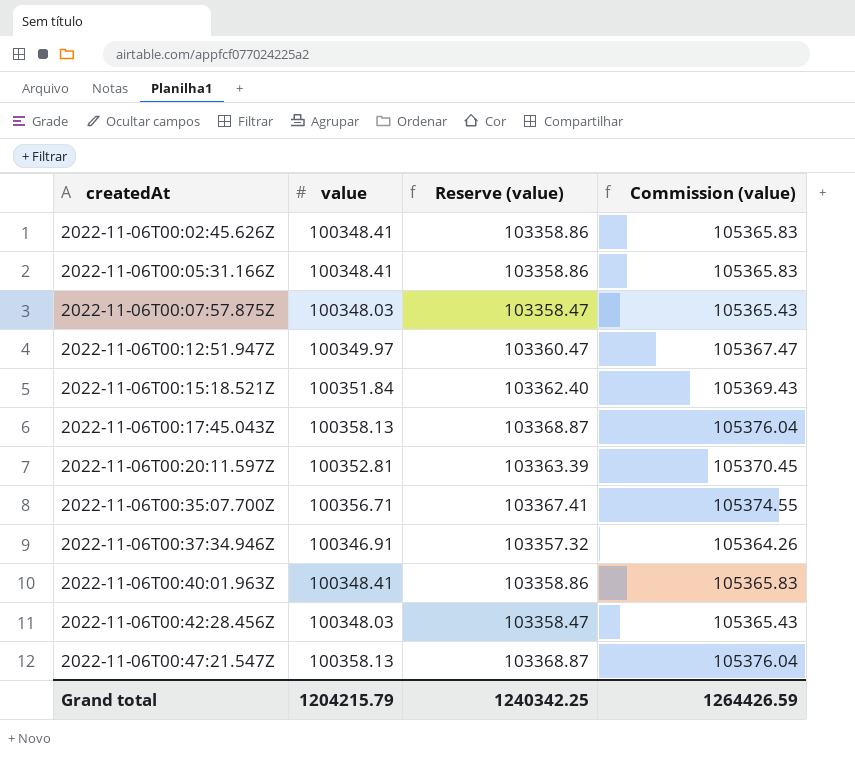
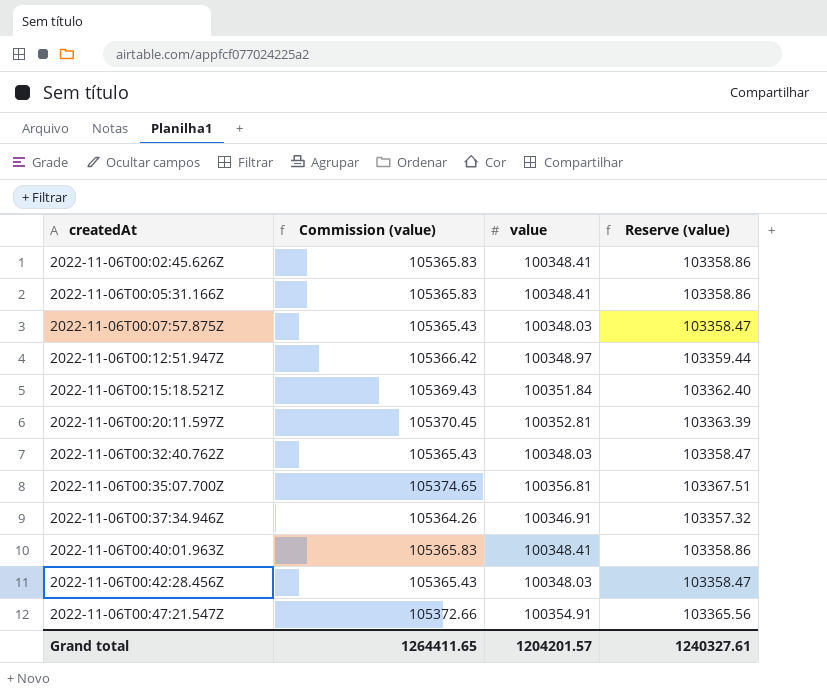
column Commission (value) | position: 4 -> 2
row 2022-11-06T00:17:45.043Z: 100358.13 | 103368.87 | 105376.04 -> none
2022-11-06T00:12:51.947Z | Commission (value): 105367.47 -> 105366.42
2022-11-06T00:12:51.947Z | value: 100349.97 -> 100348.97
2022-11-06T00:12:51.947Z | Reserve (value): 103360.47 -> 103359.44
row 2022-11-06T00:32:40.762Z: none -> 105365.43 | 100348.03 | 103358.47
2022-11-06T00:35:07.700Z | Commission (value): 105374.55 -> 105374.65
2022-11-06T00:35:07.700Z | value: 100356.71 -> 100356.81
2022-11-06T00:35:07.700Z | Reserve (value): 103367.41 -> 103367.51
2022-11-06T00:47:21.547Z | Commission (value): 105376.04 -> 105372.66
2022-11-06T00:47:21.547Z | value: 100358.13 -> 100354.91
2022-11-06T00:47:21.547Z | Reserve (value): 103368.87 -> 103365.56
Grand total | Commission (value): 1264426.59 -> 1264411.65
Grand total | value: 1204215.79 -> 1204201.57
Grand total | Reserve (value): 1240342.25 -> 1240327.61

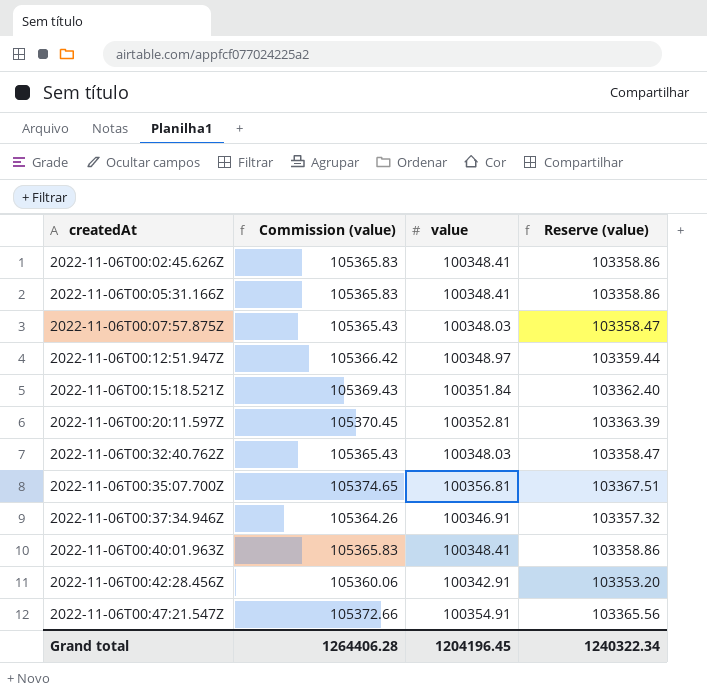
2022-11-06T00:42:28.456Z | Commission (value): 105365.43 -> 105360.06
2022-11-06T00:42:28.456Z | value: 100348.03 -> 100342.91
2022-11-06T00:42:28.456Z | Reserve (value): 103358.47 -> 103353.20
Grand total | Commission (value): 1264411.65 -> 1264406.28
Grand total | value: 1204201.57 -> 1204196.45
Grand total | Reserve (value): 1240327.61 -> 1240322.34

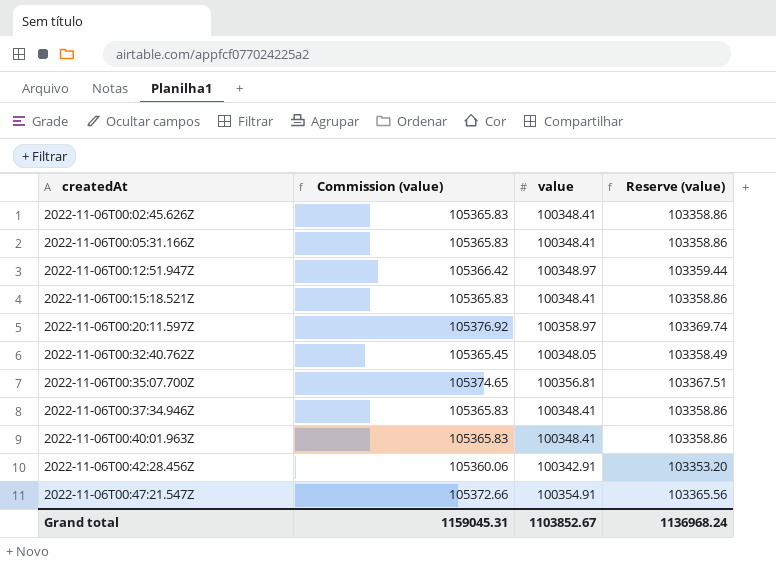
row 2022-11-06T00:07:57.875Z: 105365.43 | 100348.03 | 103358.47 -> none
2022-11-06T00:15:18.521Z | Commission (value): 105369.43 -> 105365.83
2022-11-06T00:15:18.521Z | value: 100351.84 -> 100348.41
2022-11-06T00:15:18.521Z | Reserve (value): 103362.40 -> 103358.86
2022-11-06T00:20:11.597Z | Commission (value): 105370.45 -> 105376.92
2022-11-06T00:20:11.597Z | value: 100352.81 -> 100358.97
2022-11-06T00:20:11.597Z | Reserve (value): 103363.39 -> 103369.74
2022-11-06T00:32:40.762Z | Commission (value): 105365.43 -> 105365.45
2022-11-06T00:32:40.762Z | value: 100348.03 -> 100348.05
2022-11-06T00:32:40.762Z | Reserve (value): 103358.47 -> 103358.49
2022-11-06T00:37:34.946Z | Commission (value): 105364.26 -> 105365.83
2022-11-06T00:37:34.946Z | value: 100346.91 -> 100348.41
2022-11-06T00:37:34.946Z | Reserve (value): 103357.32 -> 103358.86
Grand total | Commission (value): 1264406.28 -> 1159045.31
Grand total | value: 1204196.45 -> 1103852.67
Grand total | Reserve (value): 1240322.34 -> 1136968.24

